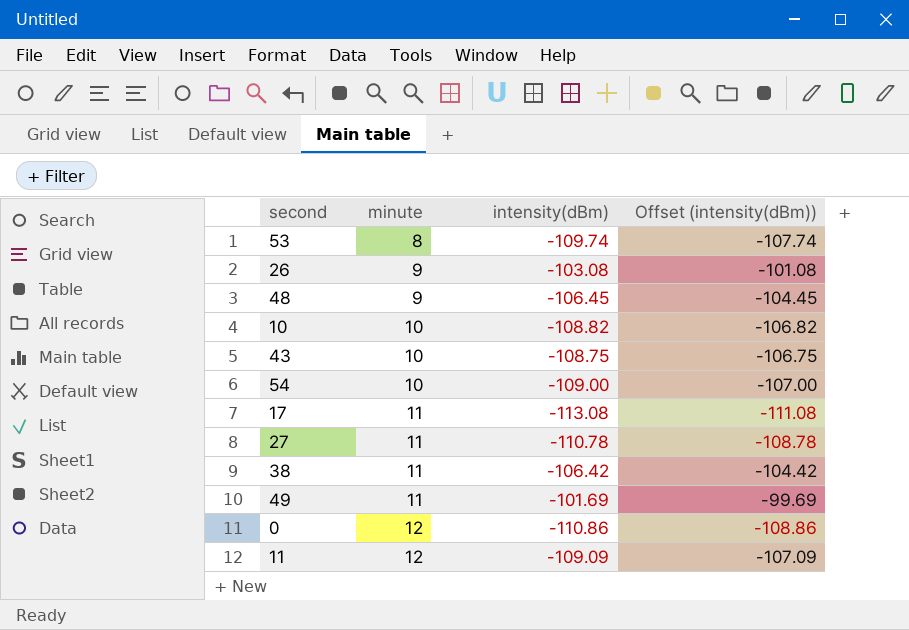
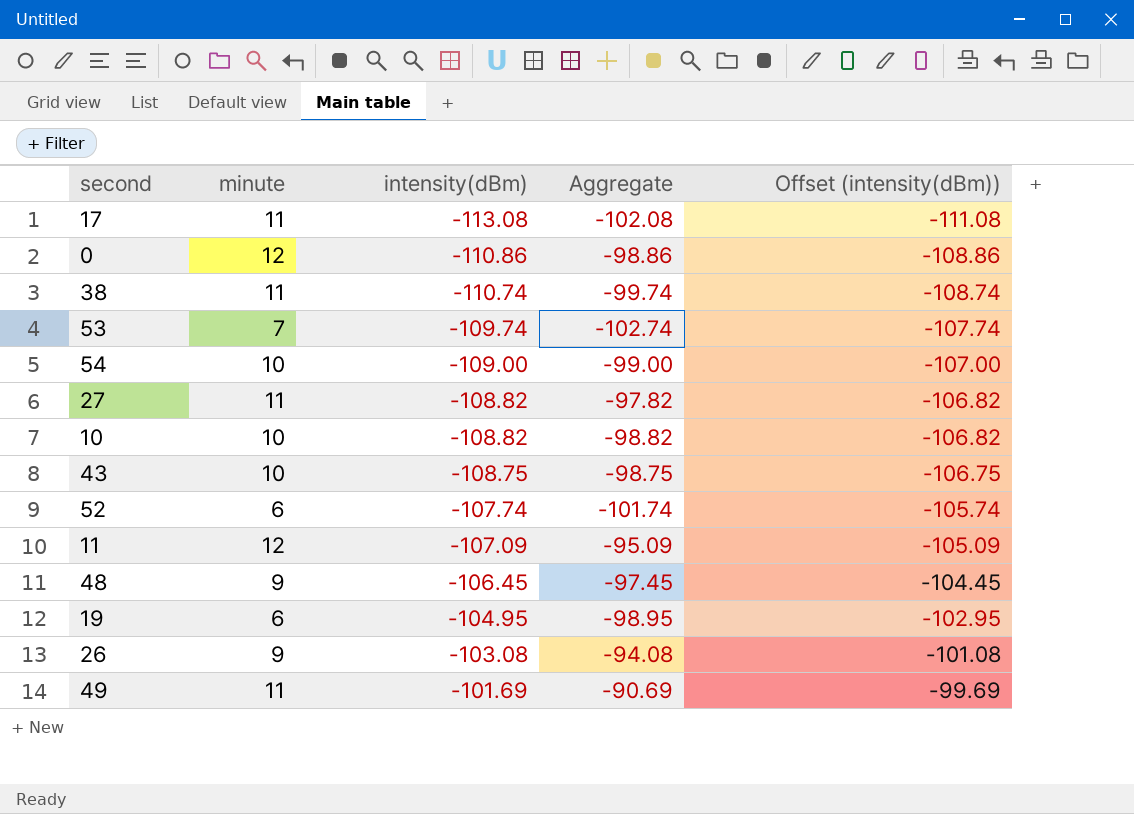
row order: minute ascending -> intensity(dBm) ascending
column Aggregate | formula: none -> [minute] + [intensity(dBm)]
38 | intensity(dBm): -106.42 -> -110.74
38 | Offset (intensity(dBm)): -104.42 -> -108.74
53 | minute: 8 -> 7
27 | intensity(dBm): -110.78 -> -108.82
27 | Offset (intensity(dBm)): -108.78 -> -106.82
row 52: none -> 6 | -107.74 | -101.74 | -105.74
11 | intensity(dBm): -109.09 -> -107.09
11 | Offset (intensity(dBm)): -107.09 -> -105.09
row 19: none -> 6 | -104.95 | -98.95 | -102.95

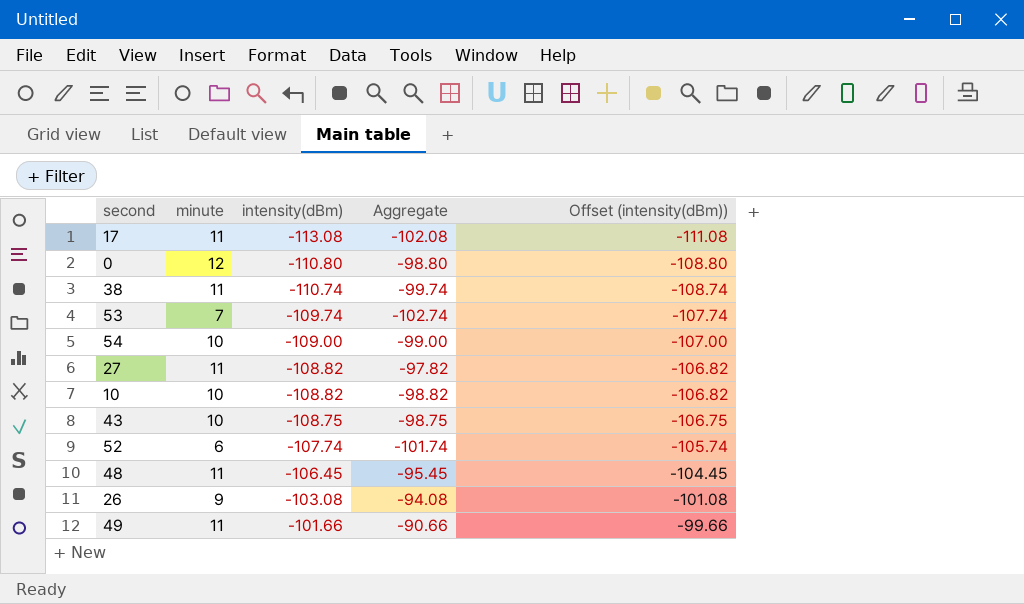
row 11: 12 | -107.09 | -95.09 | -105.09 -> none
row 19: 6 | -104.95 | -98.95 | -102.95 -> none
0 | intensity(dBm): -110.86 -> -110.80
0 | Aggregate: -98.86 -> -98.80
0 | Offset (intensity(dBm)): -108.86 -> -108.80
48 | minute: 9 -> 11
48 | Aggregate: -97.45 -> -95.45
49 | intensity(dBm): -101.69 -> -101.66
49 | Aggregate: -90.69 -> -90.66
49 | Offset (intensity(dBm)): -99.69 -> -99.66

